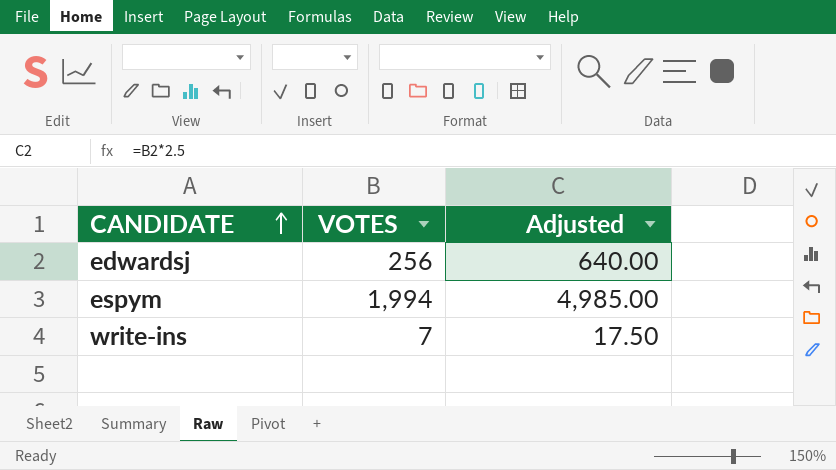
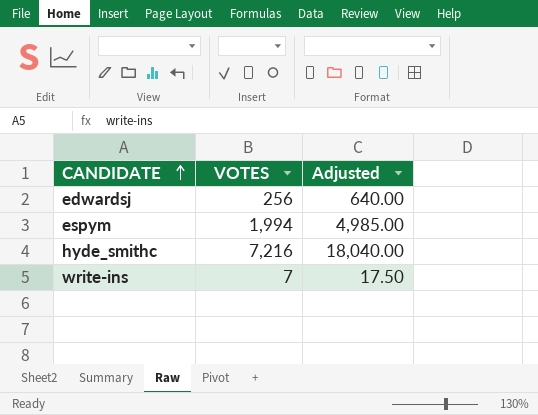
row hyde_smithc: none -> 7,216 | 18,040.00

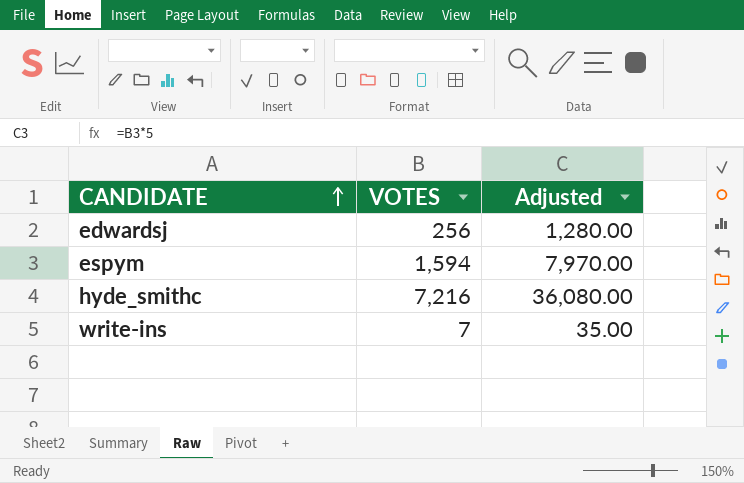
column Adjusted | formula: [VOTES] * 2.5 -> [VOTES] * 5
espym | VOTES: 1,994 -> 1,594

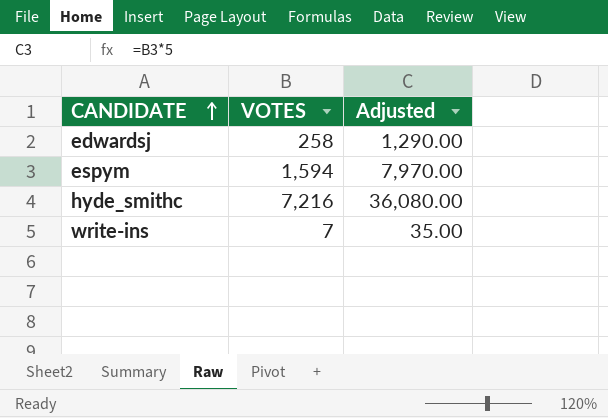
edwardsj | VOTES: 256 -> 258
edwardsj | Adjusted: 1,280.00 -> 1,290.00

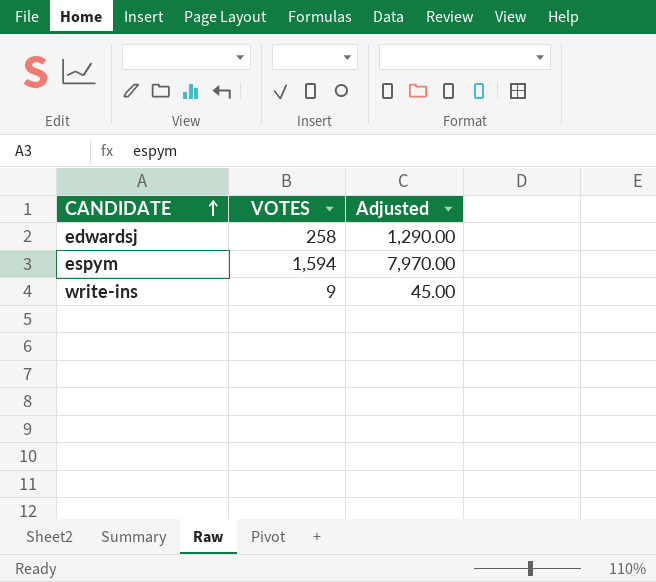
row hyde_smithc: 7,216 | 36,080.00 -> none
write-ins | VOTES: 7 -> 9
write-ins | Adjusted: 35.00 -> 45.00

